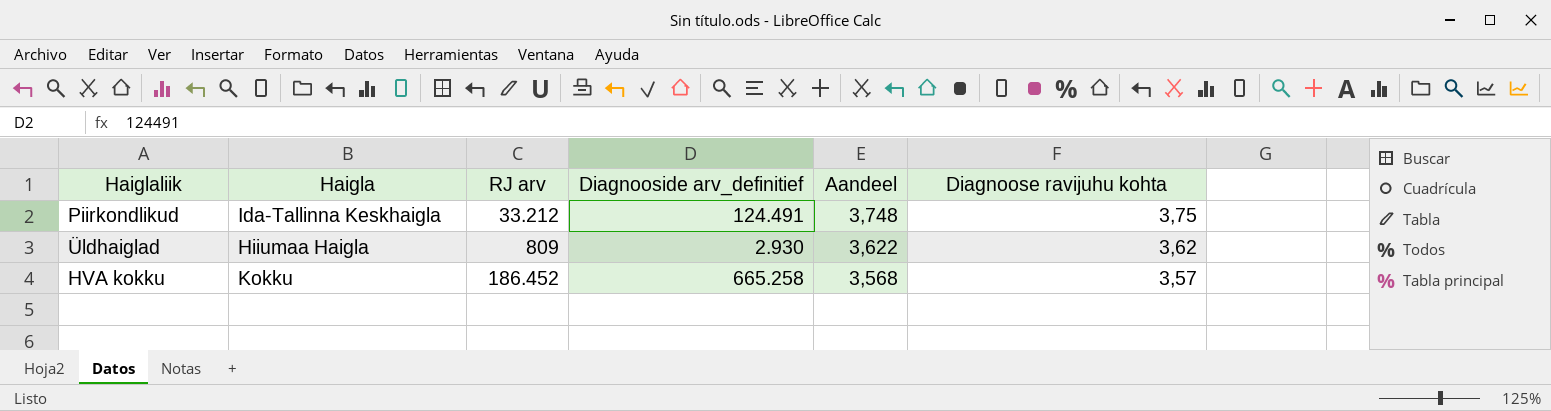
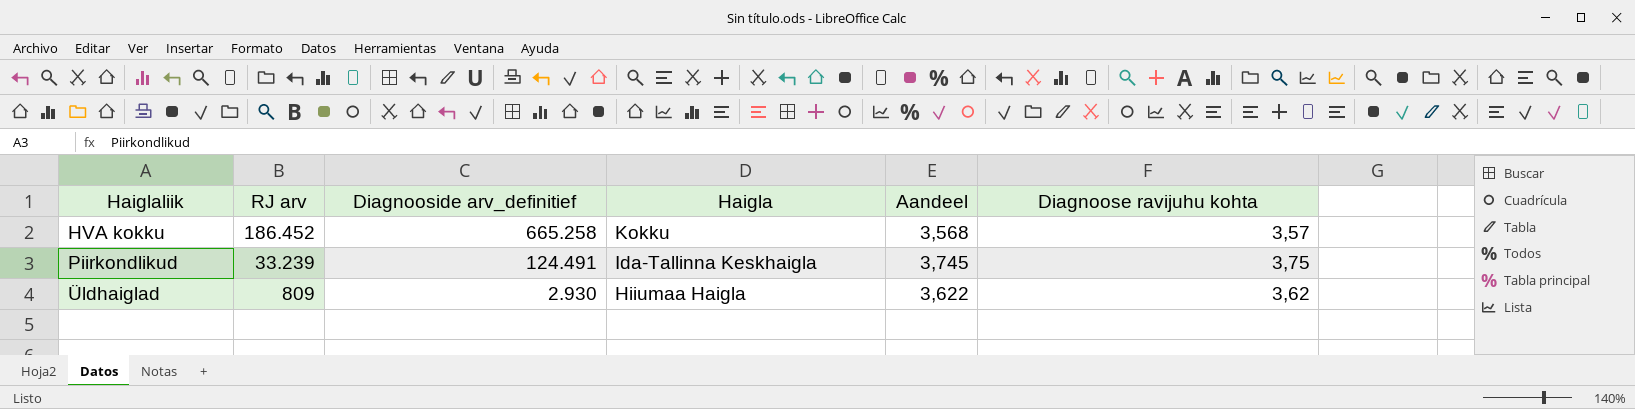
row order: Aandeel descending -> Haiglaliik ascending
column Haigla | position: 2 -> 4
Piirkondlikud | RJ arv: 33.212 -> 33.239
Piirkondlikud | Aandeel: 3,748 -> 3,745

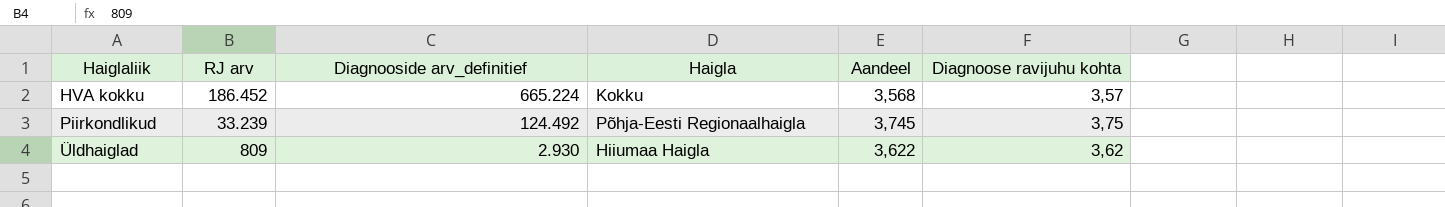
HVA kokku | Diagnooside arv_definitief: 665.258 -> 665.224
Piirkondlikud | Diagnooside arv_definitief: 124.491 -> 124.492
Piirkondlikud | Haigla: Ida-Tallinna Keskhaigla -> Põhja-Eesti Regionaalhaigla

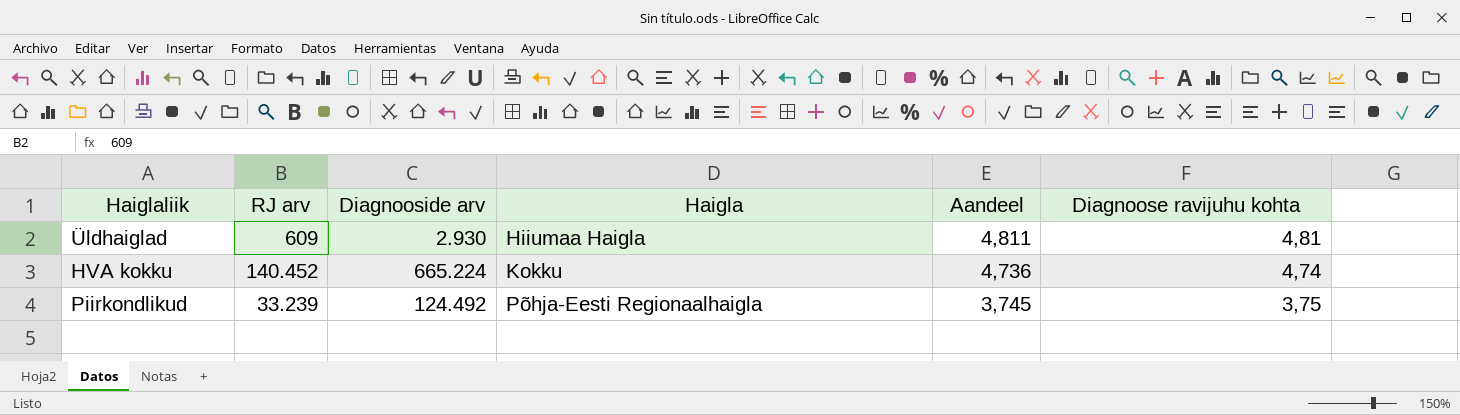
row order: Haiglaliik ascending -> Haigla ascending
column name: Diagnooside arv_definitief -> Diagnooside arv
Üldhaiglad | RJ arv: 809 -> 609
Üldhaiglad | Aandeel: 3,622 -> 4,811
Üldhaiglad | Diagnoose ravijuhu kohta: 3,62 -> 4,81
HVA kokku | RJ arv: 186.452 -> 140.452
HVA kokku | Aandeel: 3,568 -> 4,736
HVA kokku | Diagnoose ravijuhu kohta: 3,57 -> 4,74

